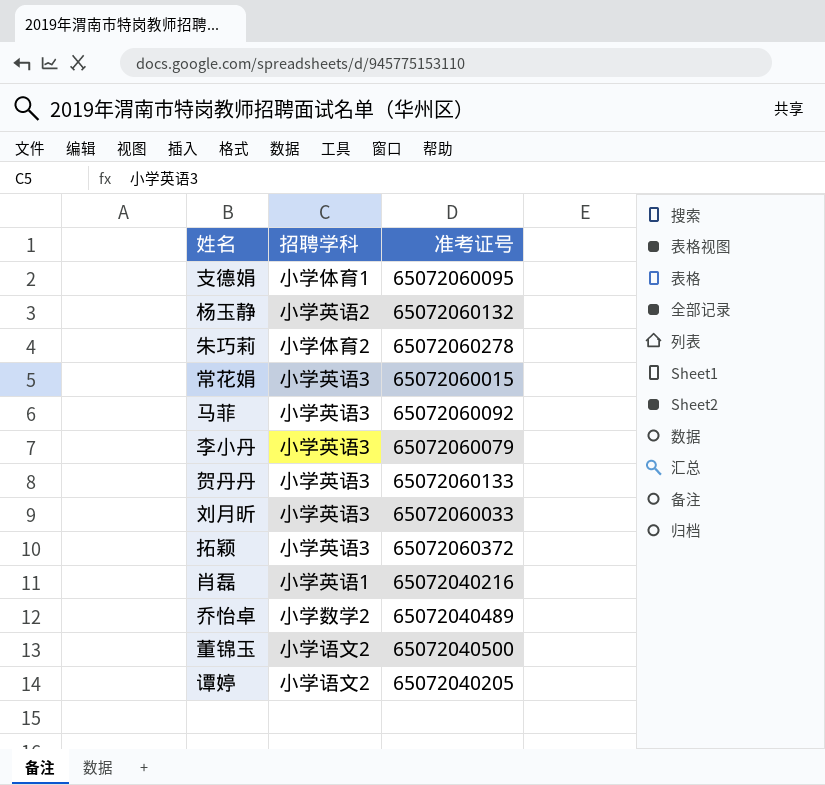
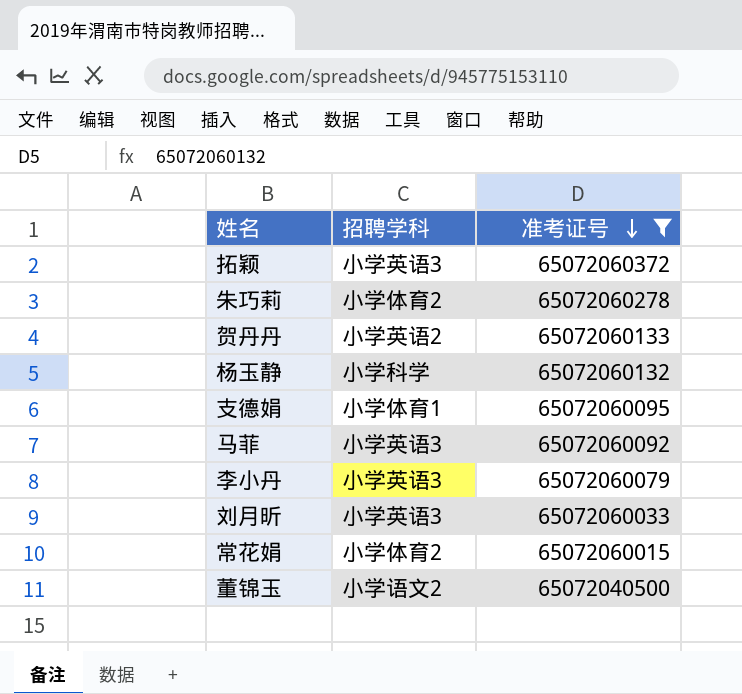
filter: none -> 准考证号 >= 65072040500
row order: none -> 准考证号 descending
贺丹丹 | 招聘学科: 小学英语3 -> 小学英语2
杨玉静 | 招聘学科: 小学英语2 -> 小学科学
常花娟 | 招聘学科: 小学英语3 -> 小学体育2

